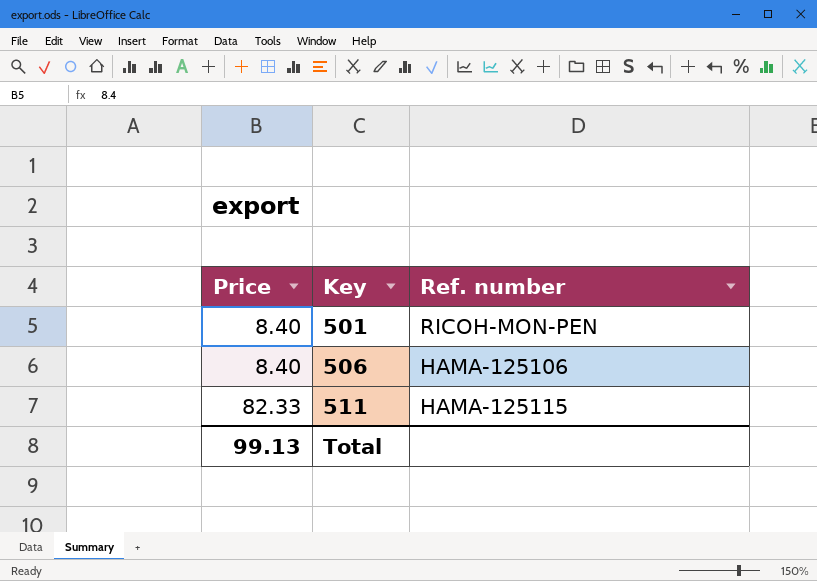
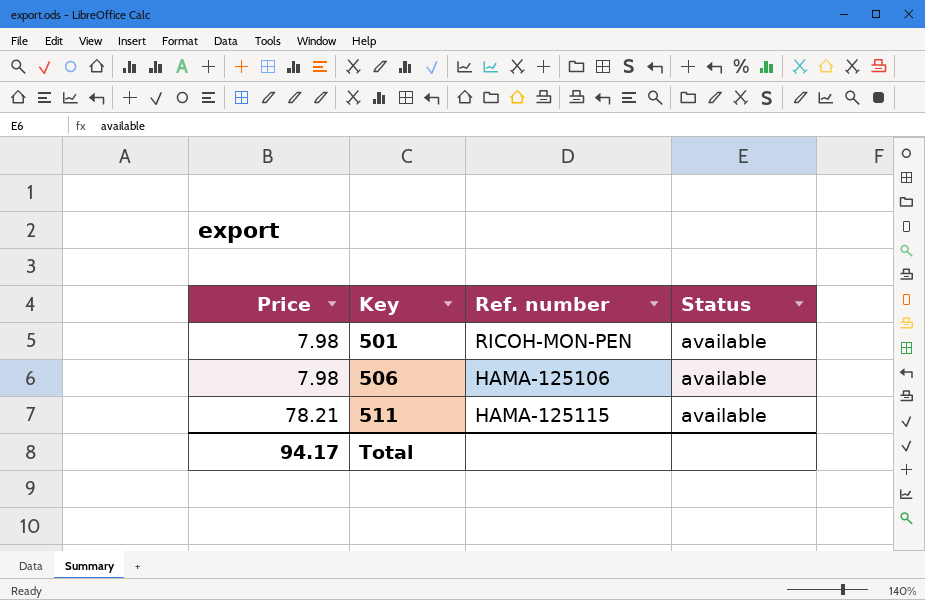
column Status | position: none -> 4
501 | Price: 8.40 -> 7.98
506 | Price: 8.40 -> 7.98
511 | Price: 82.33 -> 78.21
Total | Price: 99.13 -> 94.17

